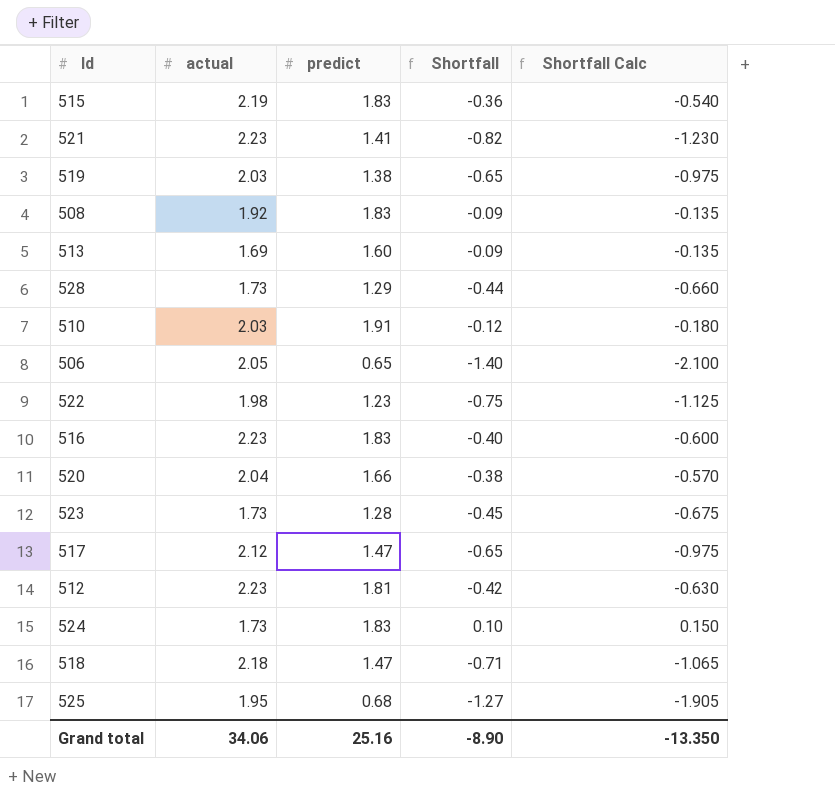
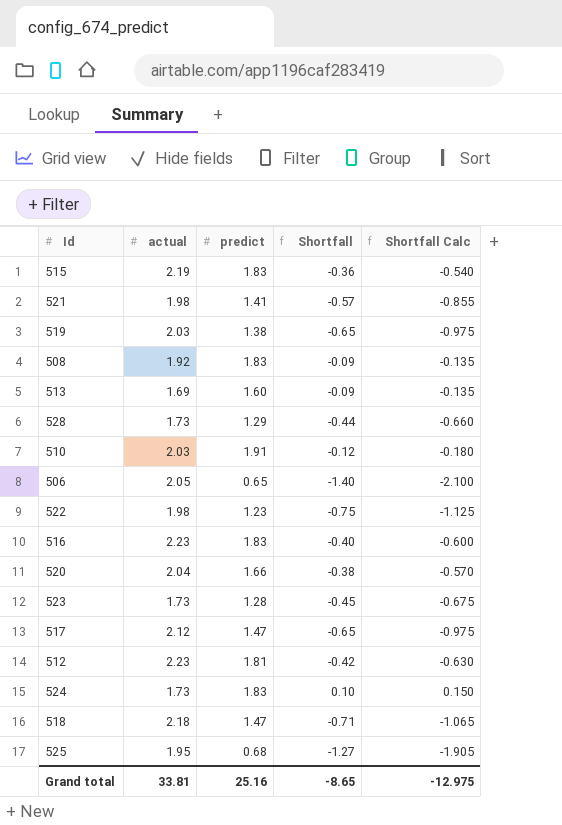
521 | actual: 2.23 -> 1.98
521 | Shortfall: -0.82 -> -0.57
521 | Shortfall Calc: -1.230 -> -0.855
Grand total | actual: 34.06 -> 33.81
Grand total | Shortfall: -8.90 -> -8.65
Grand total | Shortfall Calc: -13.350 -> -12.975

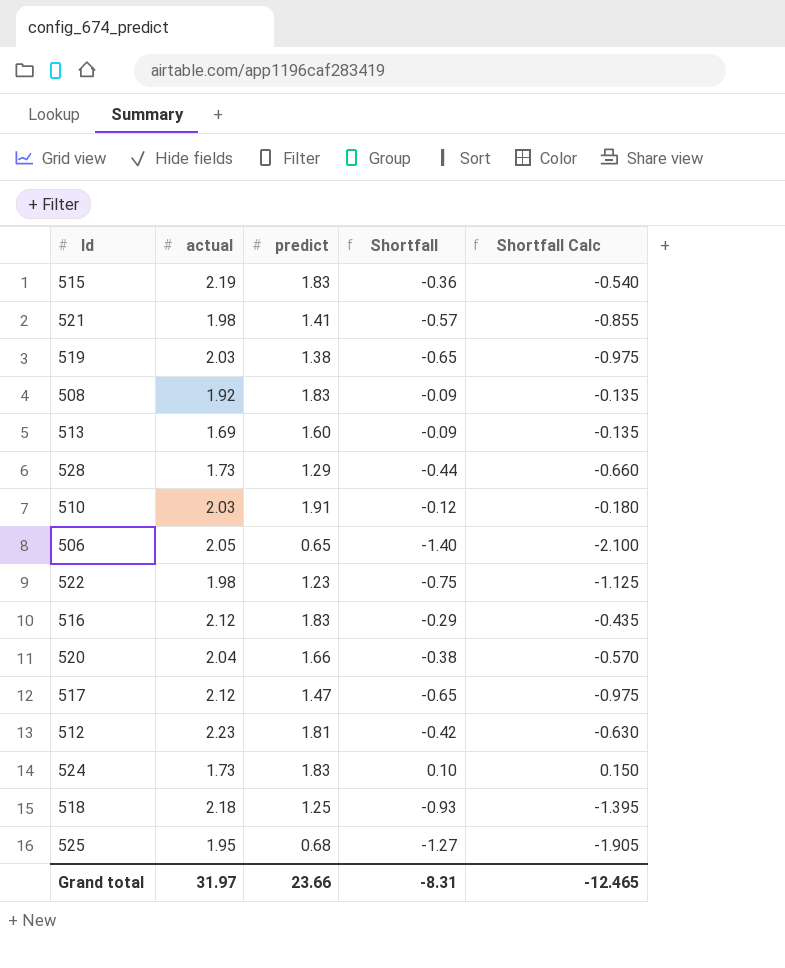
row 523: 1.73 | 1.28 | -0.45 | -0.675 -> none
516 | actual: 2.23 -> 2.12
516 | Shortfall: -0.40 -> -0.29
516 | Shortfall Calc: -0.600 -> -0.435
518 | predict: 1.47 -> 1.25
518 | Shortfall: -0.71 -> -0.93
518 | Shortfall Calc: -1.065 -> -1.395
Grand total | actual: 33.81 -> 31.97
Grand total | predict: 25.16 -> 23.66
Grand total | Shortfall: -8.65 -> -8.31
Grand total | Shortfall Calc: -12.975 -> -12.465

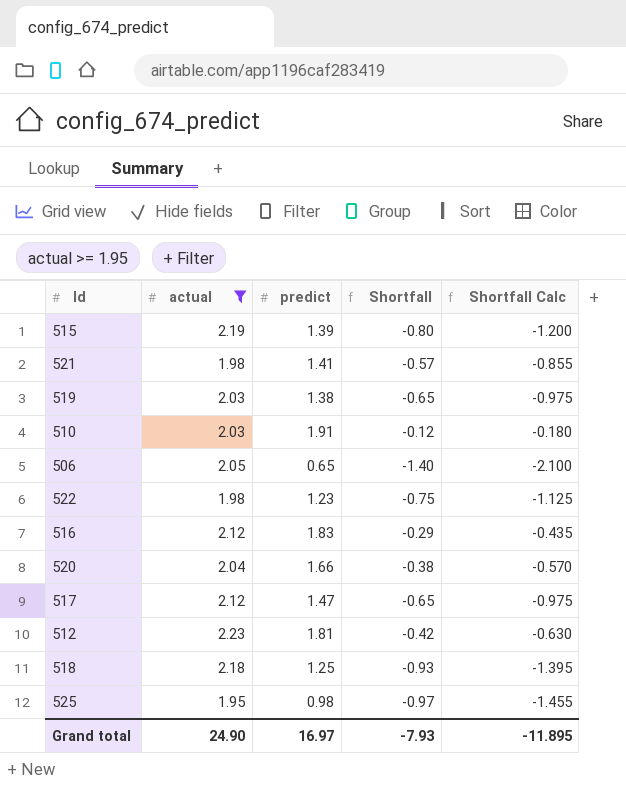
filter: none -> actual >= 1.95
515 | predict: 1.83 -> 1.39
515 | Shortfall: -0.36 -> -0.80
515 | Shortfall Calc: -0.540 -> -1.200
525 | predict: 0.68 -> 0.98
525 | Shortfall: -1.27 -> -0.97
525 | Shortfall Calc: -1.905 -> -1.455
Grand total | actual: 31.97 -> 24.90
Grand total | predict: 23.66 -> 16.97
Grand total | Shortfall: -8.31 -> -7.93
Grand total | Shortfall Calc: -12.465 -> -11.895

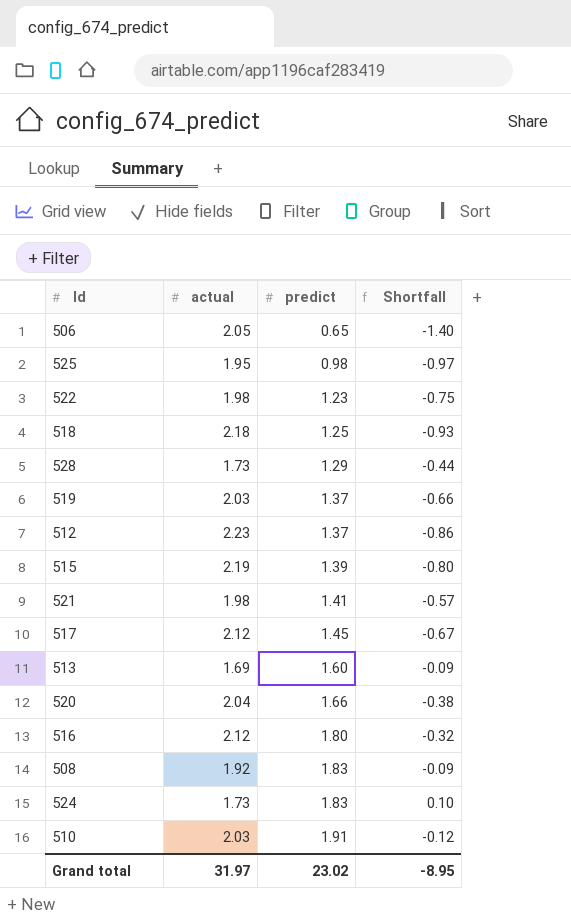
filter: actual >= 1.95 -> none
row order: none -> predict ascending
column Shortfall Calc | formula: [Shortfall] * 1.5 -> none
519 | predict: 1.38 -> 1.37
519 | Shortfall: -0.65 -> -0.66
512 | predict: 1.81 -> 1.37
512 | Shortfall: -0.42 -> -0.86
517 | predict: 1.47 -> 1.45
517 | Shortfall: -0.65 -> -0.67
516 | predict: 1.83 -> 1.80
516 | Shortfall: -0.29 -> -0.32
Grand total | actual: 24.90 -> 31.97
Grand total | predict: 16.97 -> 23.02
Grand total | Shortfall: -7.93 -> -8.95

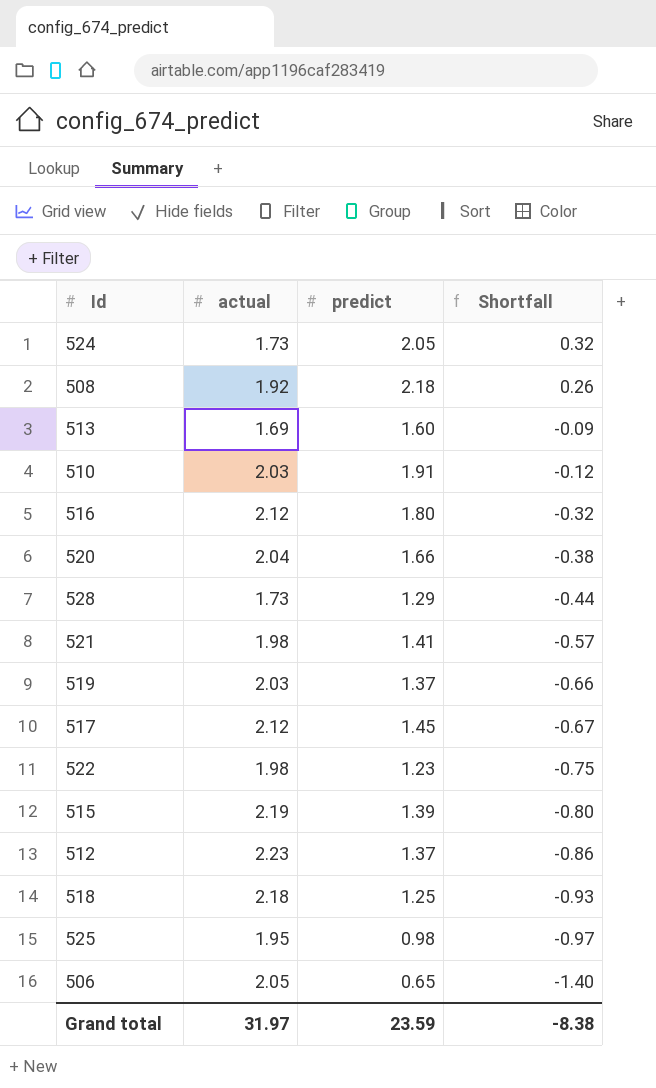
row order: predict ascending -> Shortfall descending
524 | predict: 1.83 -> 2.05
524 | Shortfall: 0.10 -> 0.32
508 | predict: 1.83 -> 2.18
508 | Shortfall: -0.09 -> 0.26
Grand total | predict: 23.02 -> 23.59
Grand total | Shortfall: -8.95 -> -8.38

